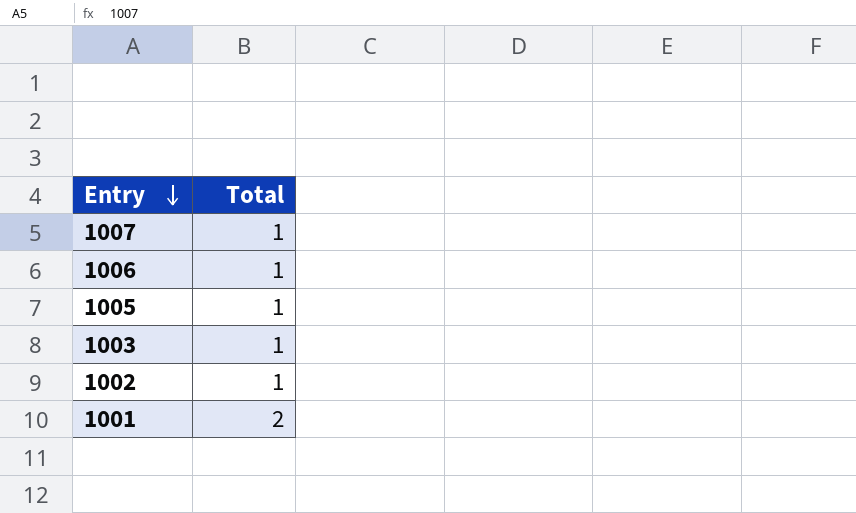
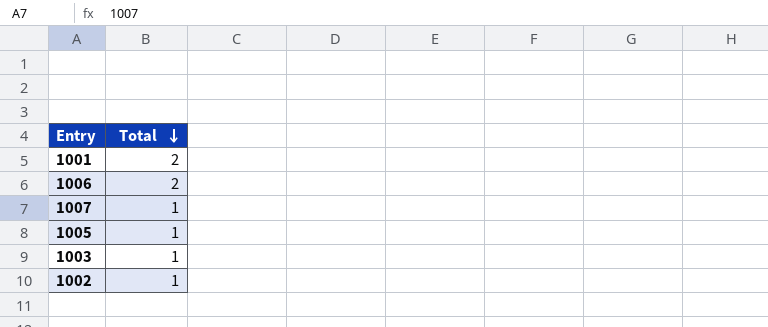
row order: Entry descending -> Total descending
1006 | Total: 1 -> 2

